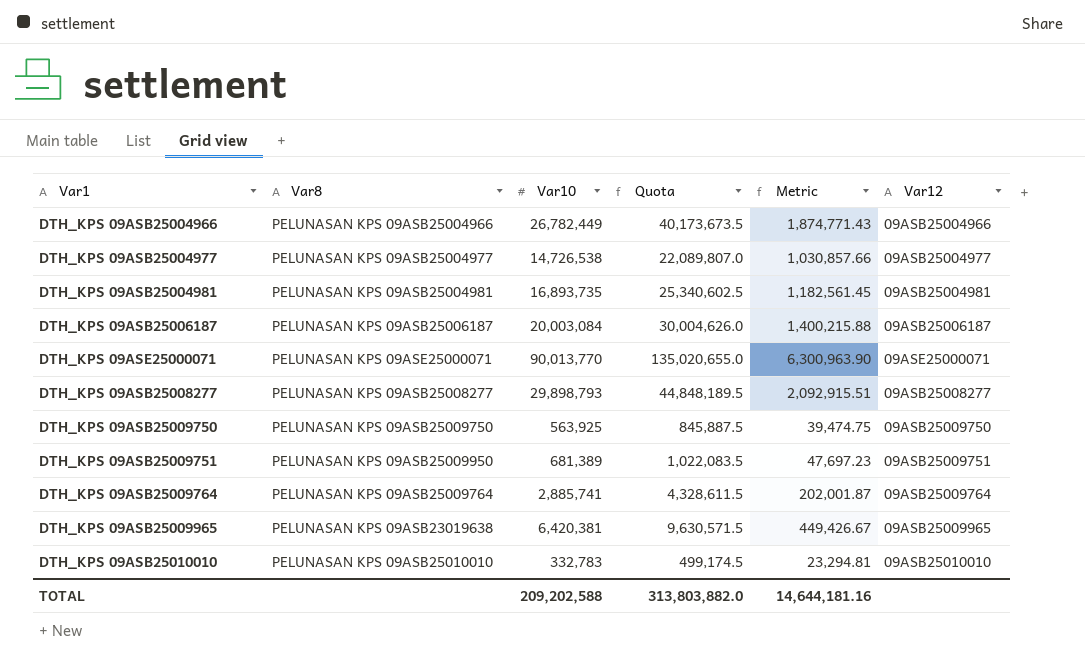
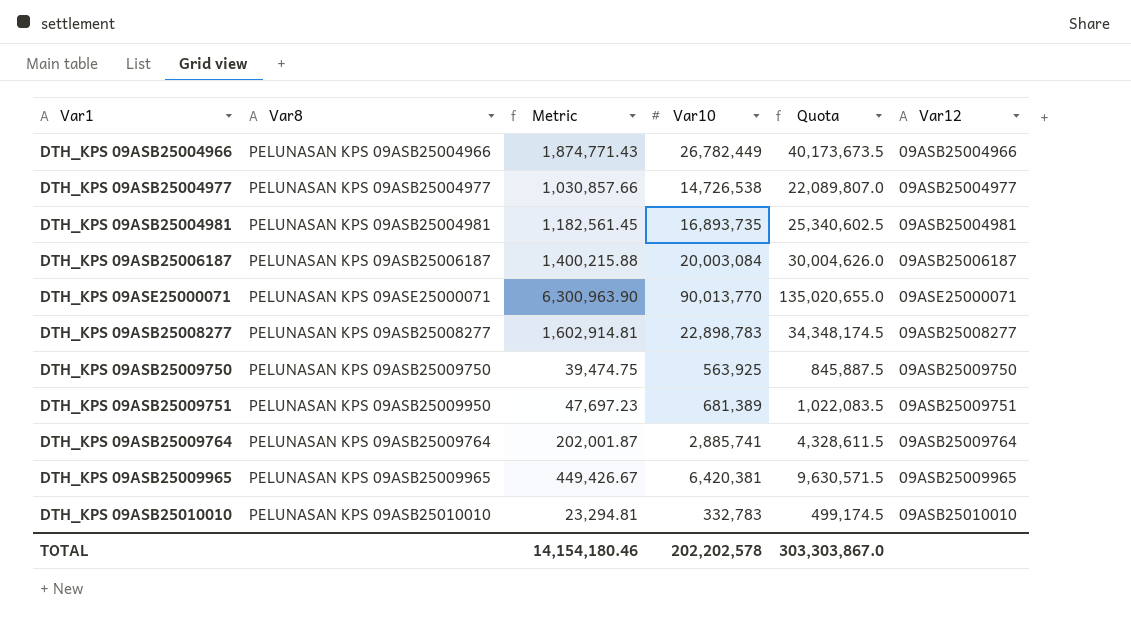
column Metric | position: 5 -> 3
DTH_KPS 09ASB25008277 | Metric: 2,092,915.51 -> 1,602,914.81
DTH_KPS 09ASB25008277 | Var10: 29,898,793 -> 22,898,783
DTH_KPS 09ASB25008277 | Quota: 44,848,189.5 -> 34,348,174.5
DTH_KPS 09ASB25009965 | Var8: PELUNASAN KPS 09ASB23019638 -> PELUNASAN KPS 09ASB25009965
TOTAL | Metric: 14,644,181.16 -> 14,154,180.46
TOTAL | Var10: 209,202,588 -> 202,202,578
TOTAL | Quota: 313,803,882.0 -> 303,303,867.0

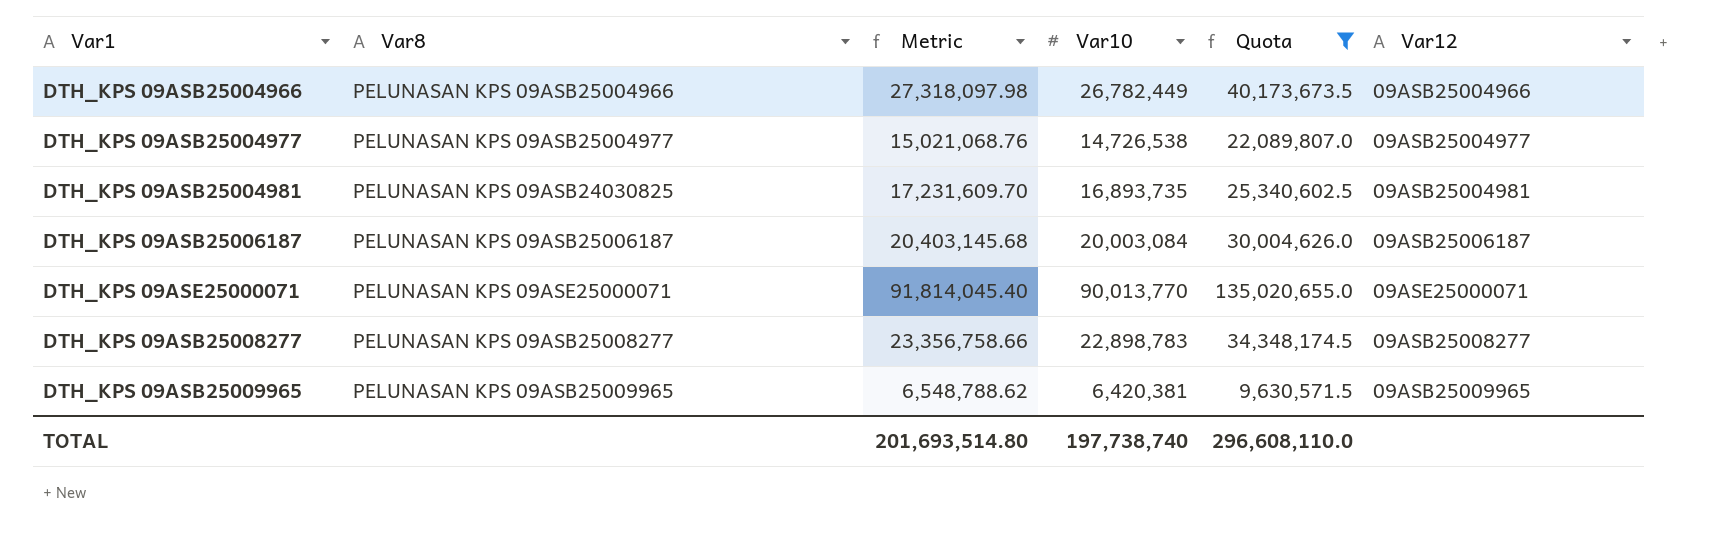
filter: none -> Quota >= 9,630,571.5
column Metric | formula: [Var10] * 0.07 -> [Var10] * 1.02
DTH_KPS 09ASB25004981 | Var8: PELUNASAN KPS 09ASB25004981 -> PELUNASAN KPS 09ASB24030825
TOTAL | Metric: 14,154,180.46 -> 201,693,514.80
TOTAL | Var10: 202,202,578 -> 197,738,740
TOTAL | Quota: 303,303,867.0 -> 296,608,110.0

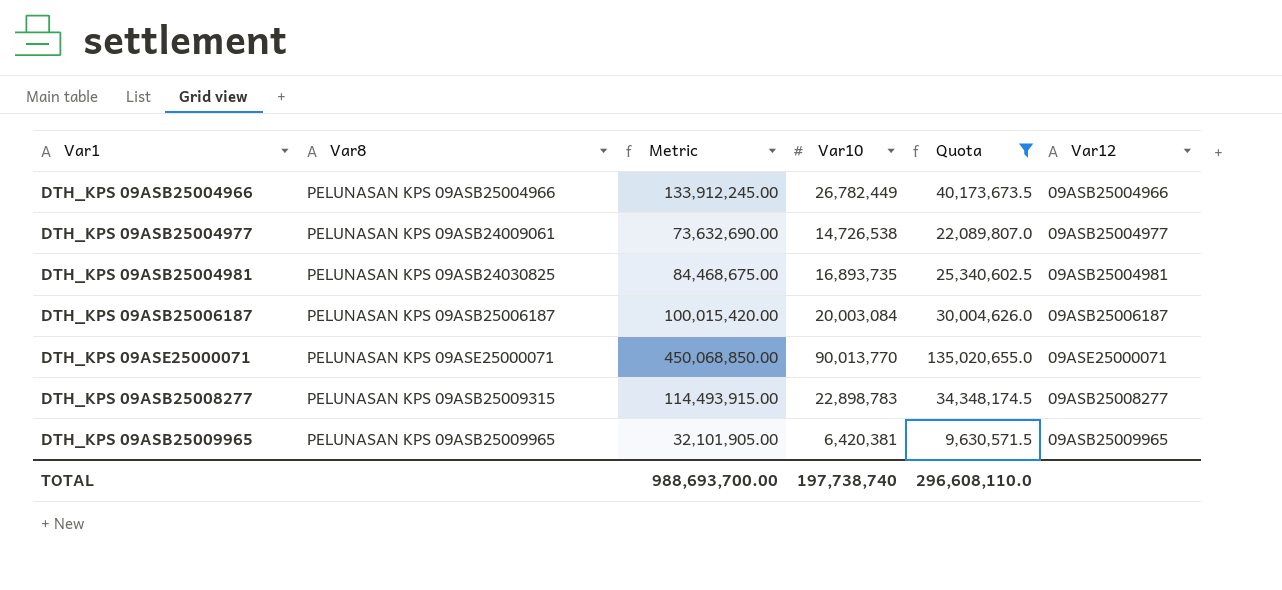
column Metric | formula: [Var10] * 1.02 -> [Var10] * 5
DTH_KPS 09ASB25004977 | Var8: PELUNASAN KPS 09ASB25004977 -> PELUNASAN KPS 09ASB24009061
DTH_KPS 09ASB25008277 | Var8: PELUNASAN KPS 09ASB25008277 -> PELUNASAN KPS 09ASB25009315
TOTAL | Metric: 201,693,514.80 -> 988,693,700.00

